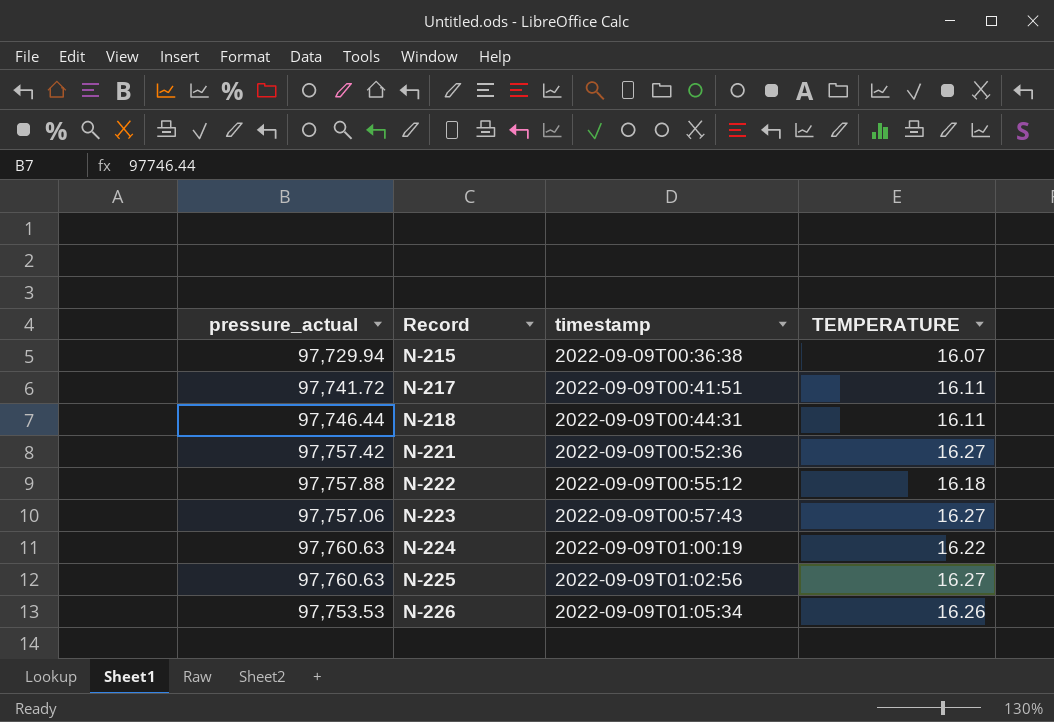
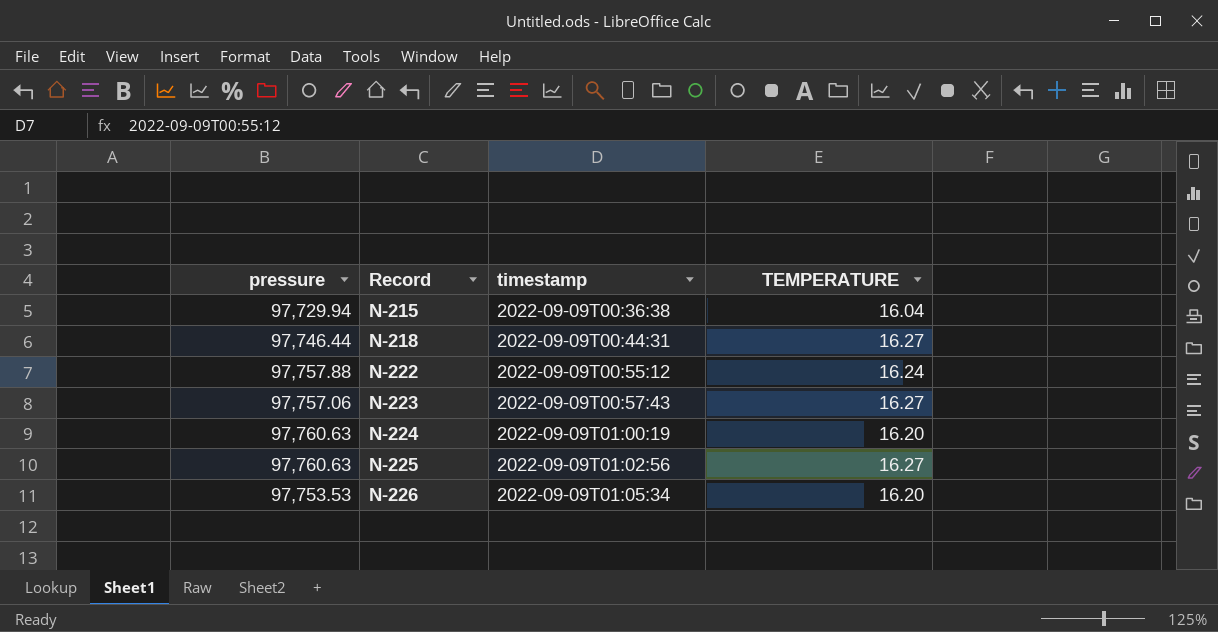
column name: pressure_actual -> pressure
row N-217: 97,741.72 | 2022-09-09T00:41:51 | 16.11 -> none
row N-221: 97,757.42 | 2022-09-09T00:52:36 | 16.27 -> none
N-215 | TEMPERATURE: 16.07 -> 16.04
N-218 | TEMPERATURE: 16.11 -> 16.27
N-222 | TEMPERATURE: 16.18 -> 16.24
N-224 | TEMPERATURE: 16.22 -> 16.20
N-226 | TEMPERATURE: 16.26 -> 16.20

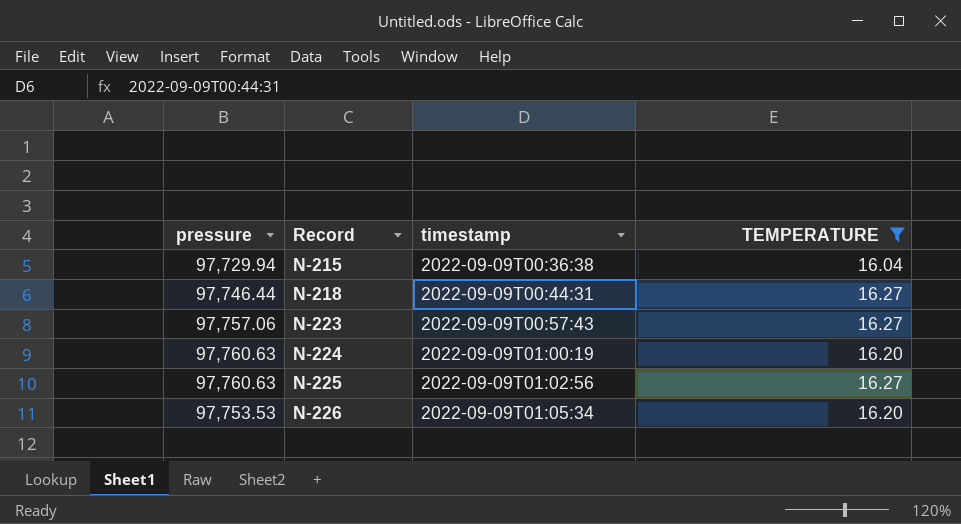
filter: none -> TEMPERATURE != 16.24

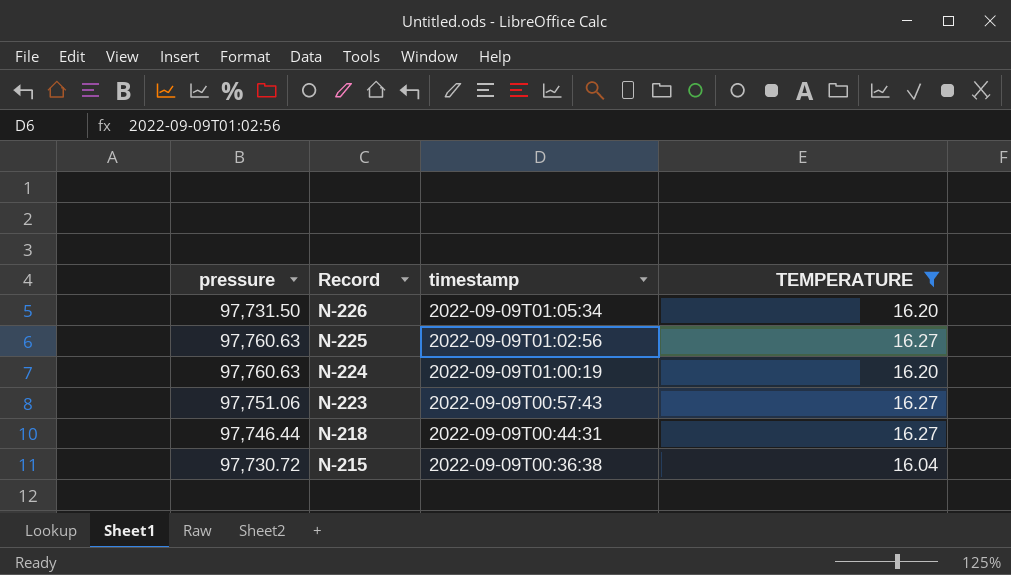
row order: Record ascending -> Record descending
N-226 | pressure: 97,753.53 -> 97,731.50
N-223 | pressure: 97,757.06 -> 97,751.06
N-215 | pressure: 97,729.94 -> 97,730.72

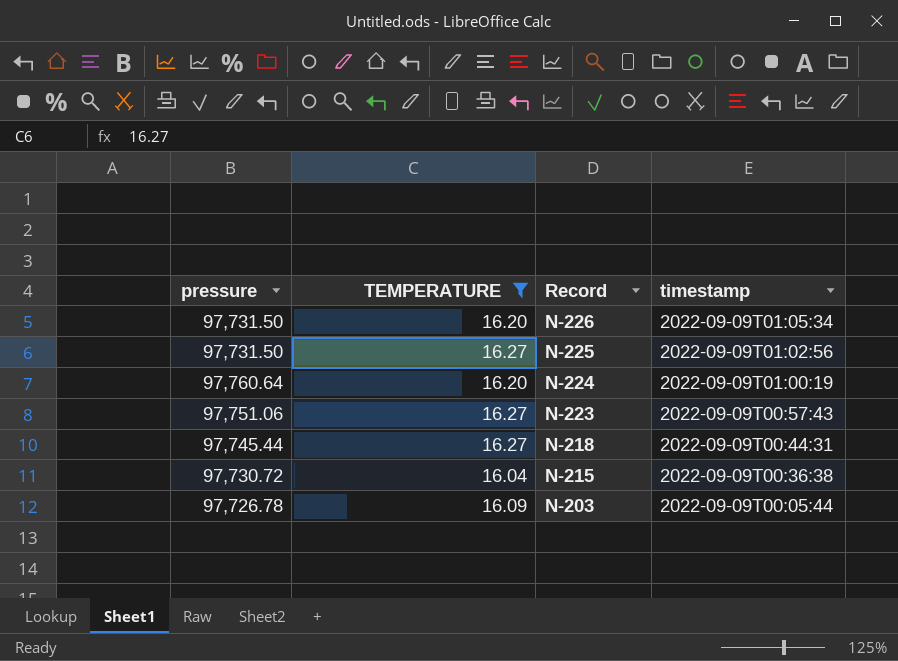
column TEMPERATURE | position: 4 -> 2
N-225 | pressure: 97,760.63 -> 97,731.50
N-224 | pressure: 97,760.63 -> 97,760.64
N-218 | pressure: 97,746.44 -> 97,745.44
row N-203: none -> 97,726.78 | 16.09 | 2022-09-09T00:05:44

